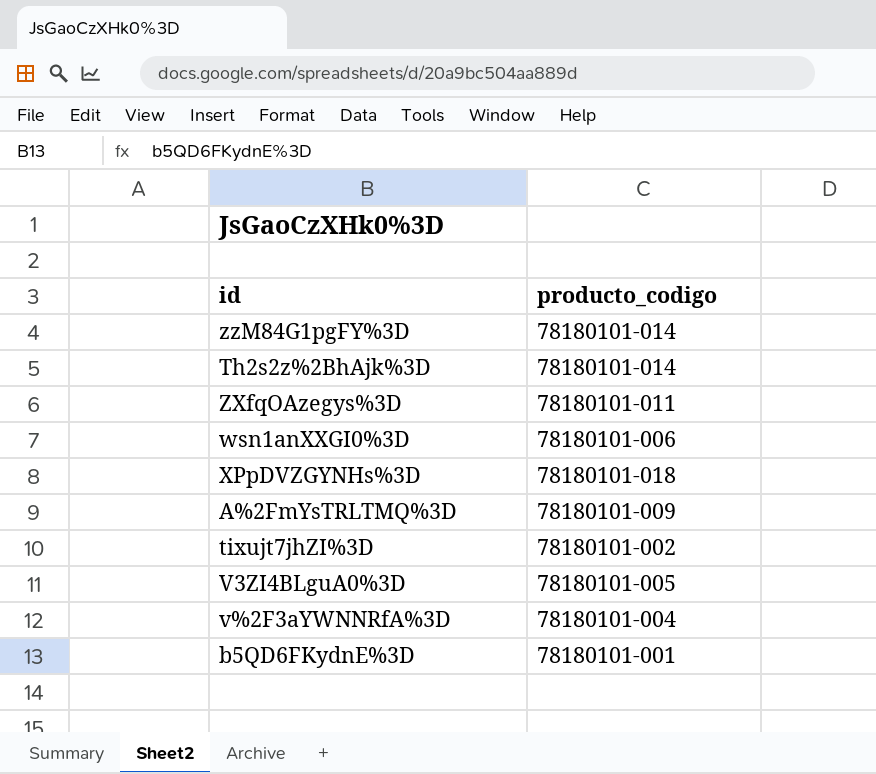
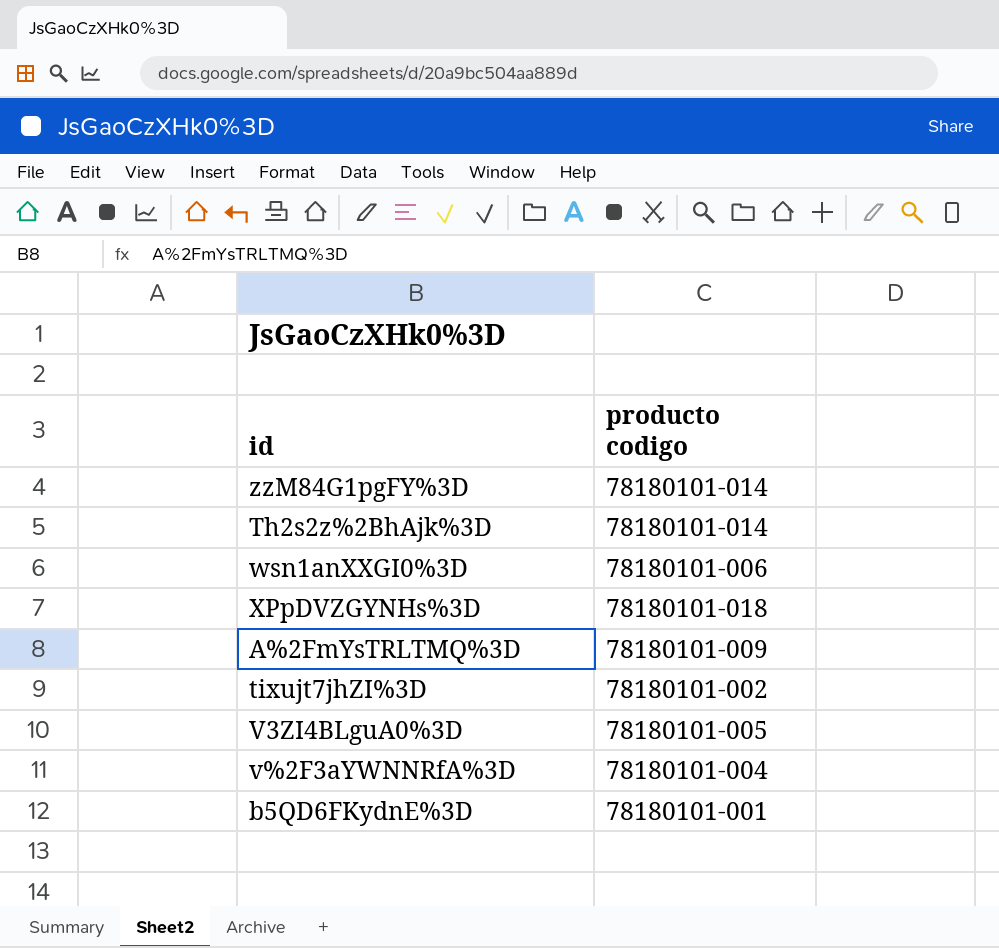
column name: producto_codigo -> producto codigo
row ZXfqOAzegys%3D: 78180101-011 -> none

